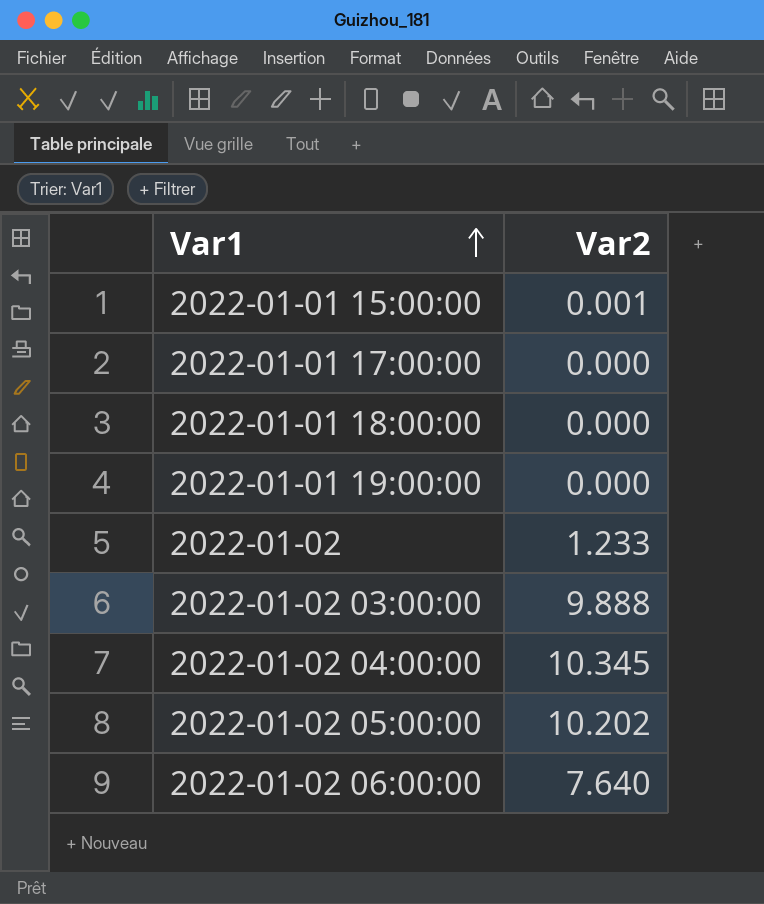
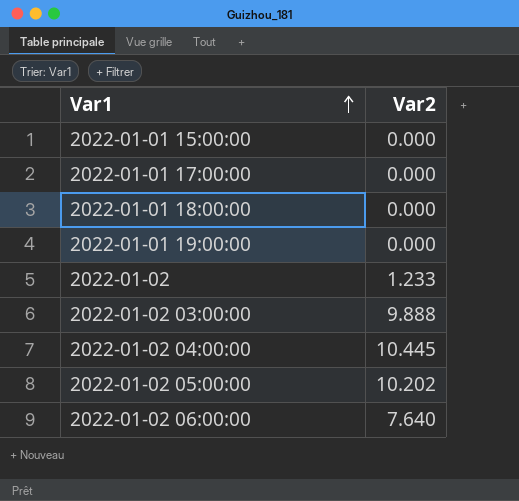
2022-01-01 15:00:00 | Var2: 0.001 -> 0.000
2022-01-02 04:00:00 | Var2: 10.345 -> 10.445

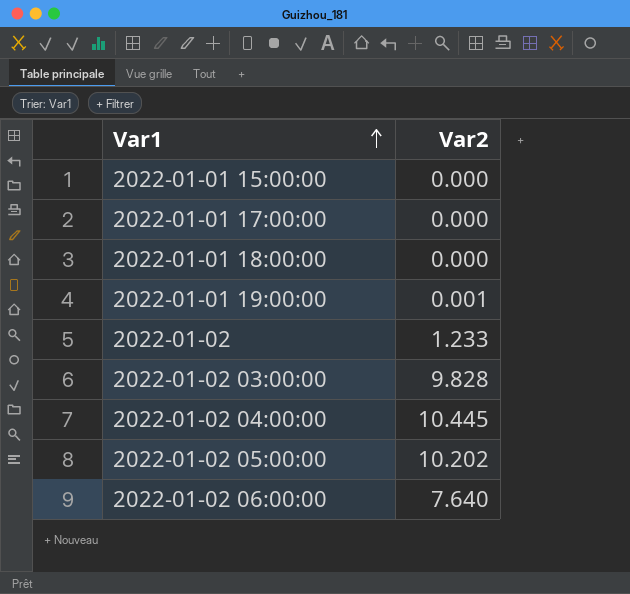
2022-01-01 19:00:00 | Var2: 0.000 -> 0.001
2022-01-02 03:00:00 | Var2: 9.888 -> 9.828

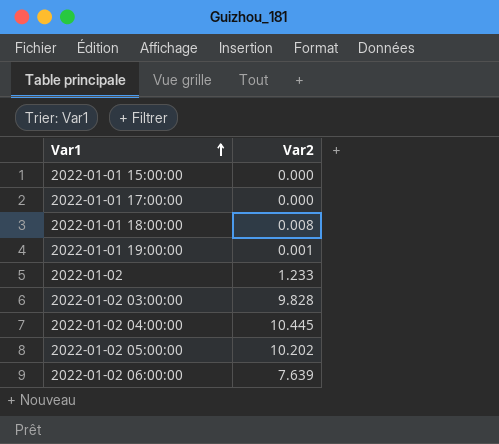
2022-01-01 18:00:00 | Var2: 0.000 -> 0.008
2022-01-02 06:00:00 | Var2: 7.640 -> 7.639

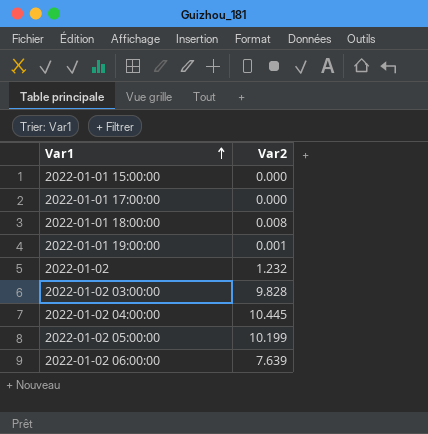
2022-01-02 | Var2: 1.233 -> 1.232
2022-01-02 05:00:00 | Var2: 10.202 -> 10.199

